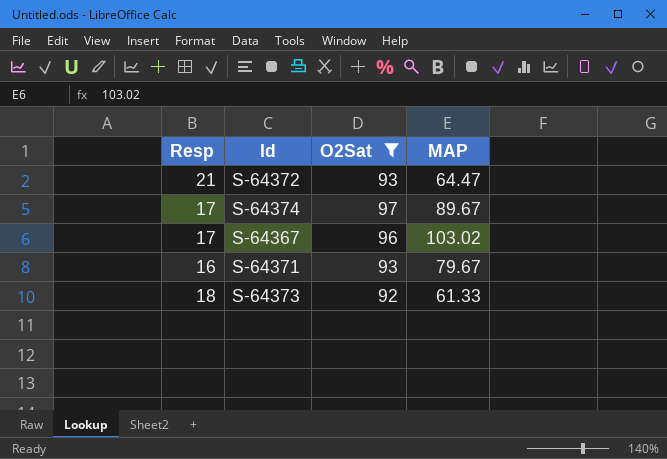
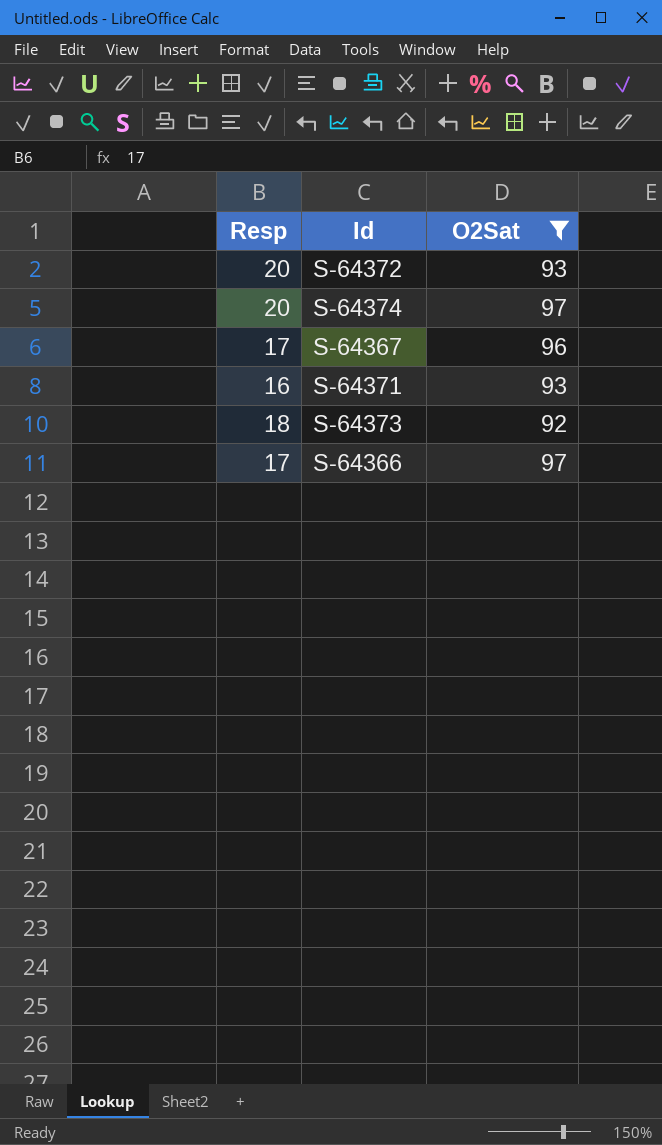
column MAP | position: 4 -> none
S-64372 | Resp: 21 -> 20
S-64374 | Resp: 17 -> 20
row S-64366: none -> 17 | 97

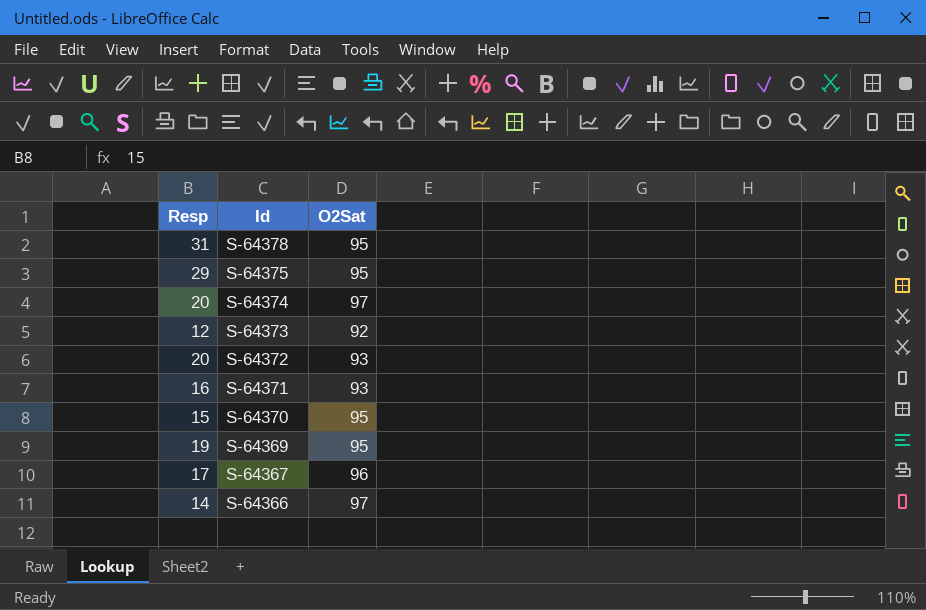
filter: O2Sat != 95 -> none
row order: none -> Id descending
S-64373 | Resp: 18 -> 12
S-64366 | Resp: 17 -> 14

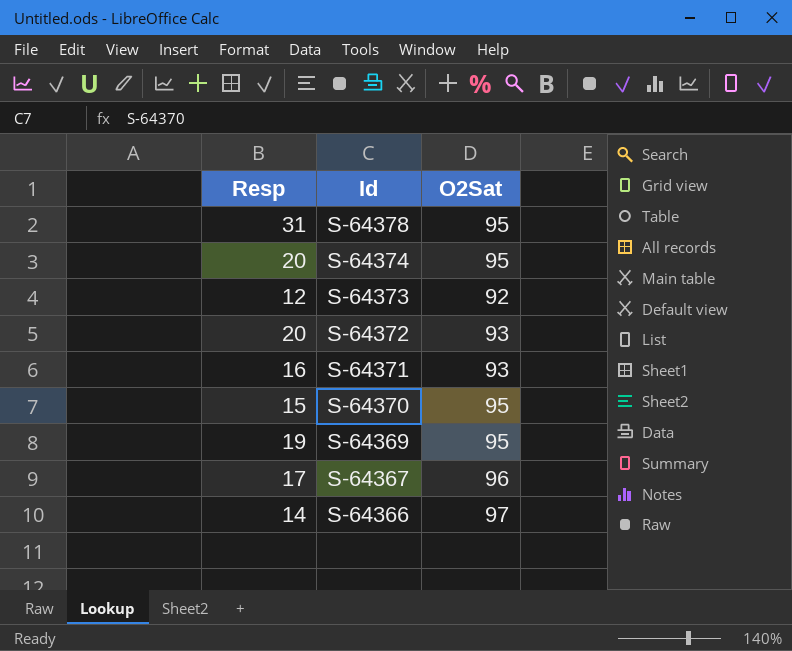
row S-64375: 29 | 95 -> none
S-64374 | O2Sat: 97 -> 95

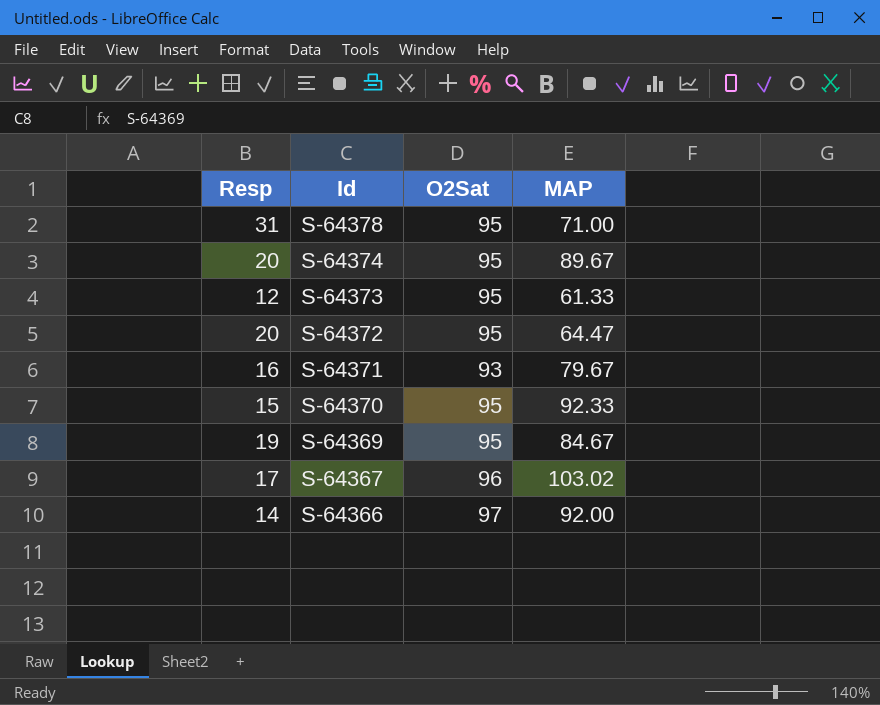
column MAP | position: none -> 4
S-64373 | O2Sat: 92 -> 95
S-64372 | O2Sat: 93 -> 95

